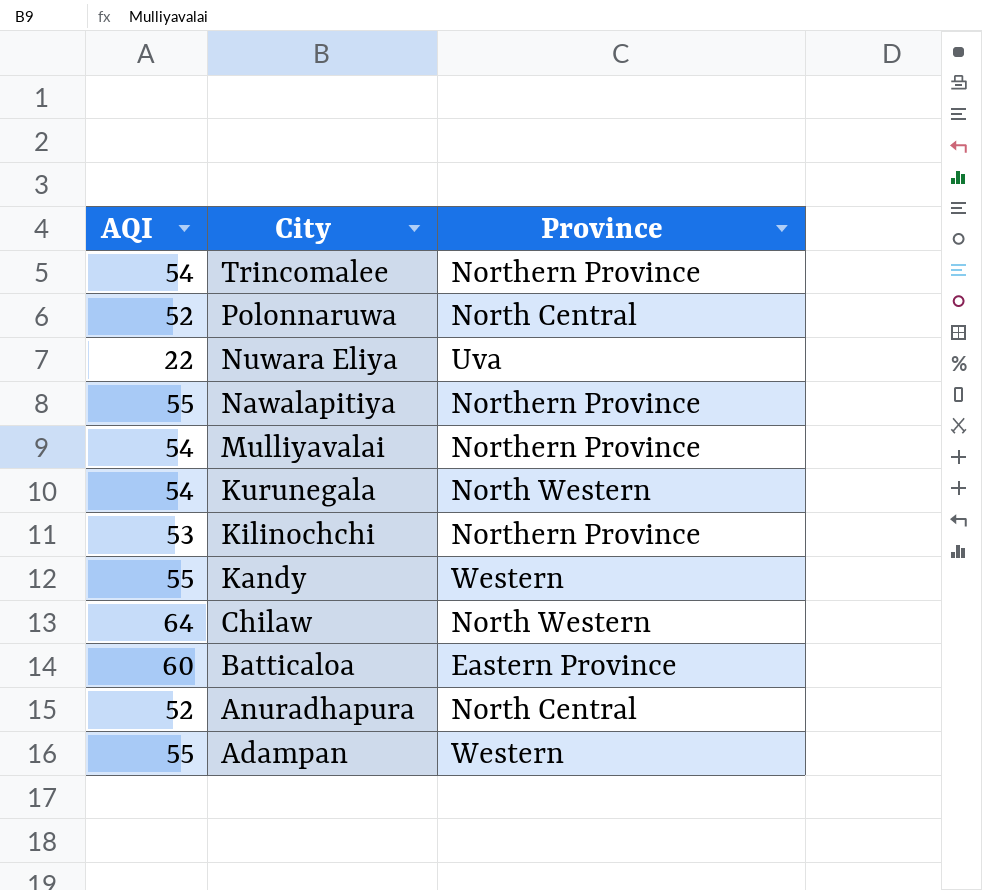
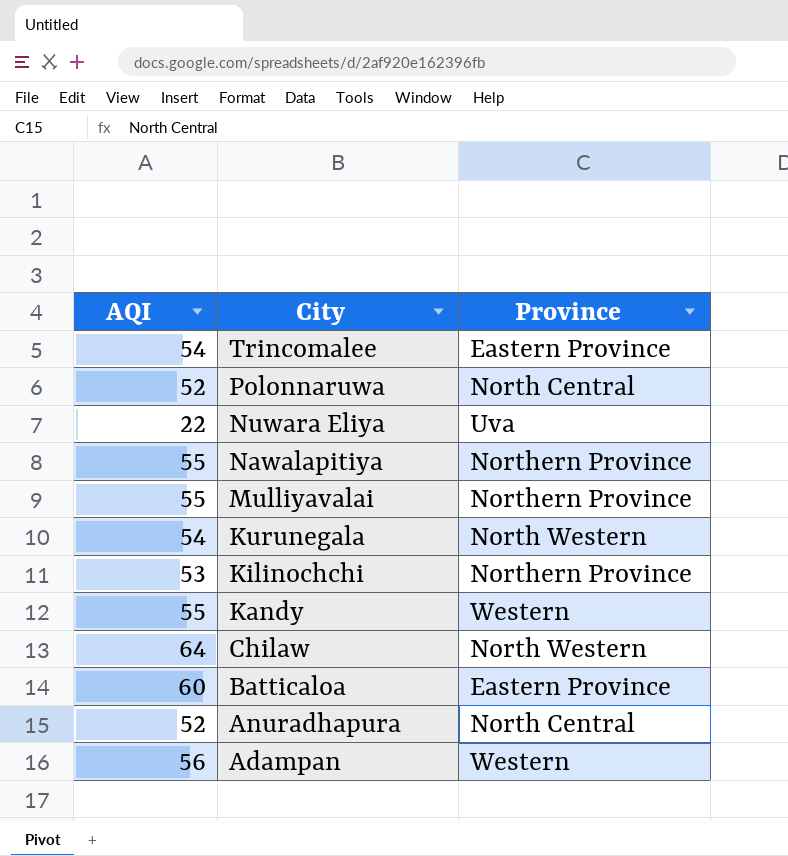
Trincomalee | Province: Northern Province -> Eastern Province
Mulliyavalai | AQI: 54 -> 55
Adampan | AQI: 55 -> 56

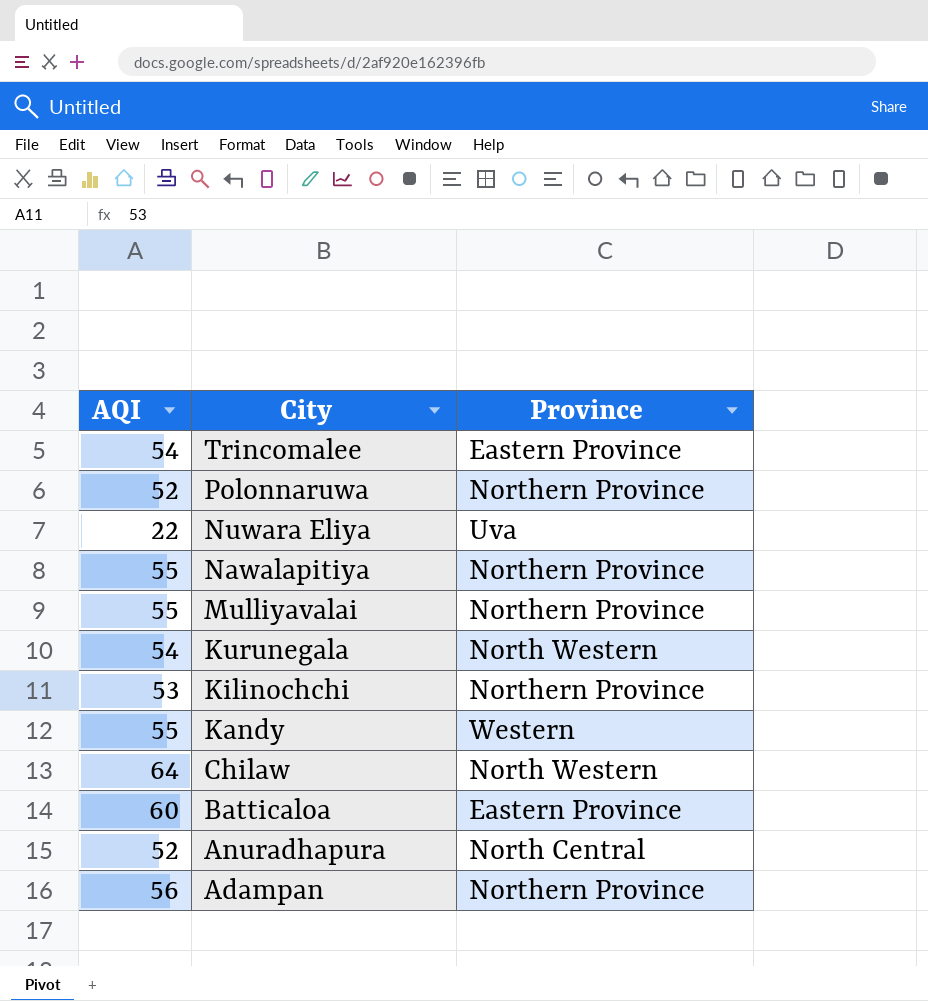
Polonnaruwa | Province: North Central -> Northern Province
Adampan | Province: Western -> Northern Province

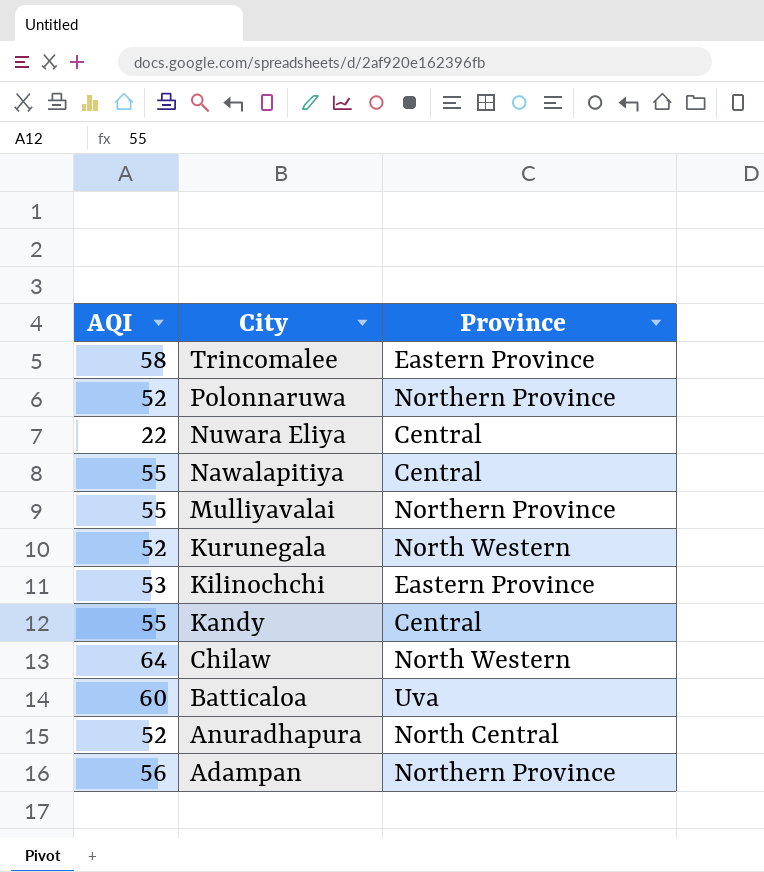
Trincomalee | AQI: 54 -> 58
Nuwara Eliya | Province: Uva -> Central
Nawalapitiya | Province: Northern Province -> Central
Kurunegala | AQI: 54 -> 52
Kilinochchi | Province: Northern Province -> Eastern Province
Kandy | Province: Western -> Central
Batticaloa | Province: Eastern Province -> Uva

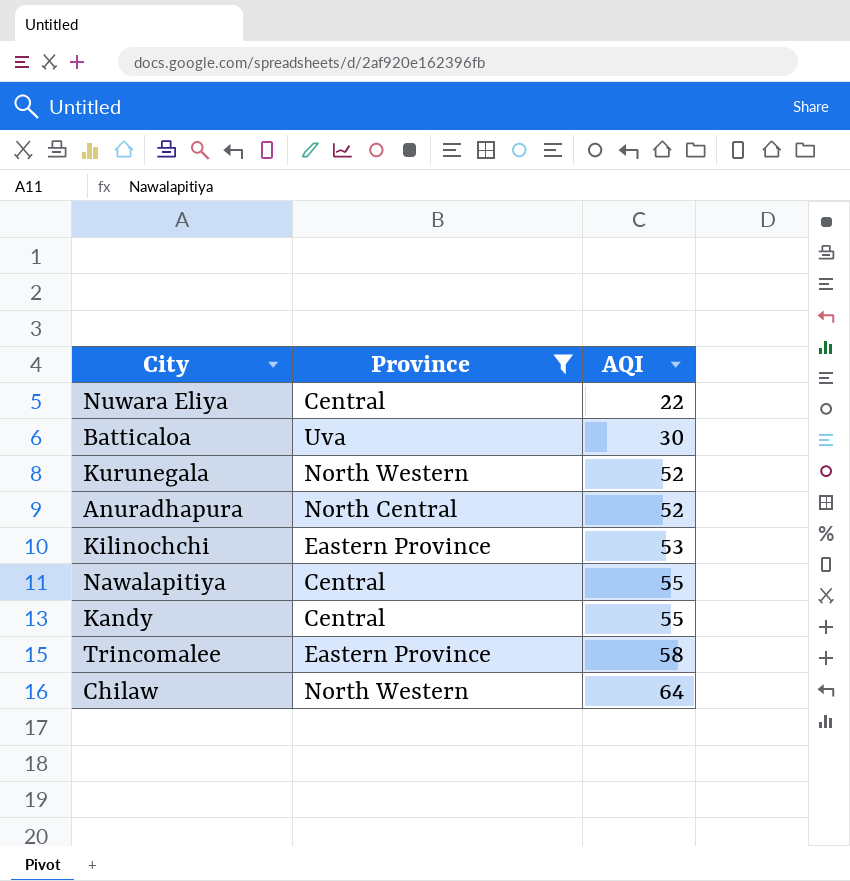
filter: none -> Province != Northern Province
row order: City descending -> AQI ascending
column AQI | position: 1 -> 3
Batticaloa | AQI: 60 -> 30

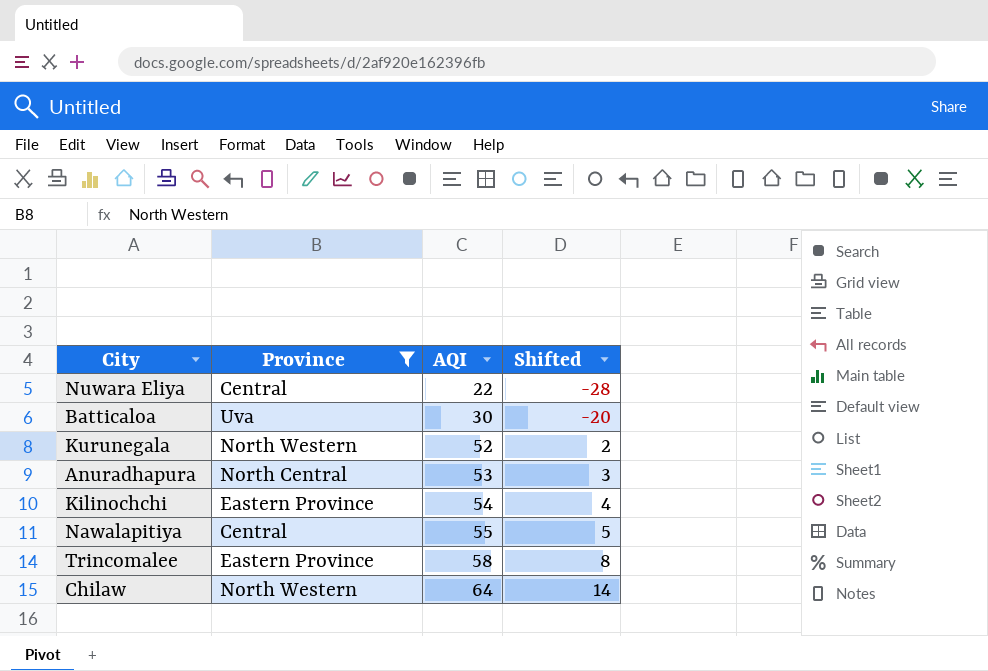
column Shifted | formula: none -> [AQI] - 50
row Kandy: Central | 55 -> none
Anuradhapura | AQI: 52 -> 53
Kilinochchi | AQI: 53 -> 54

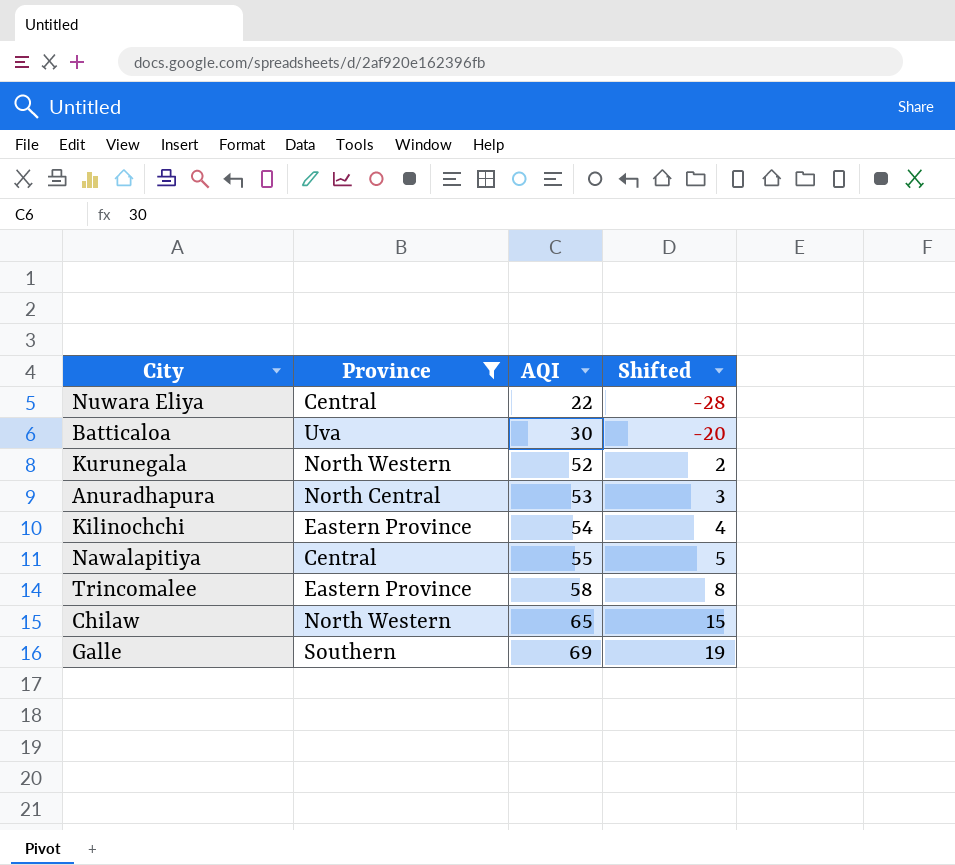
Chilaw | AQI: 64 -> 65
Chilaw | Shifted: 14 -> 15
row Galle: none -> Southern | 69 | 19

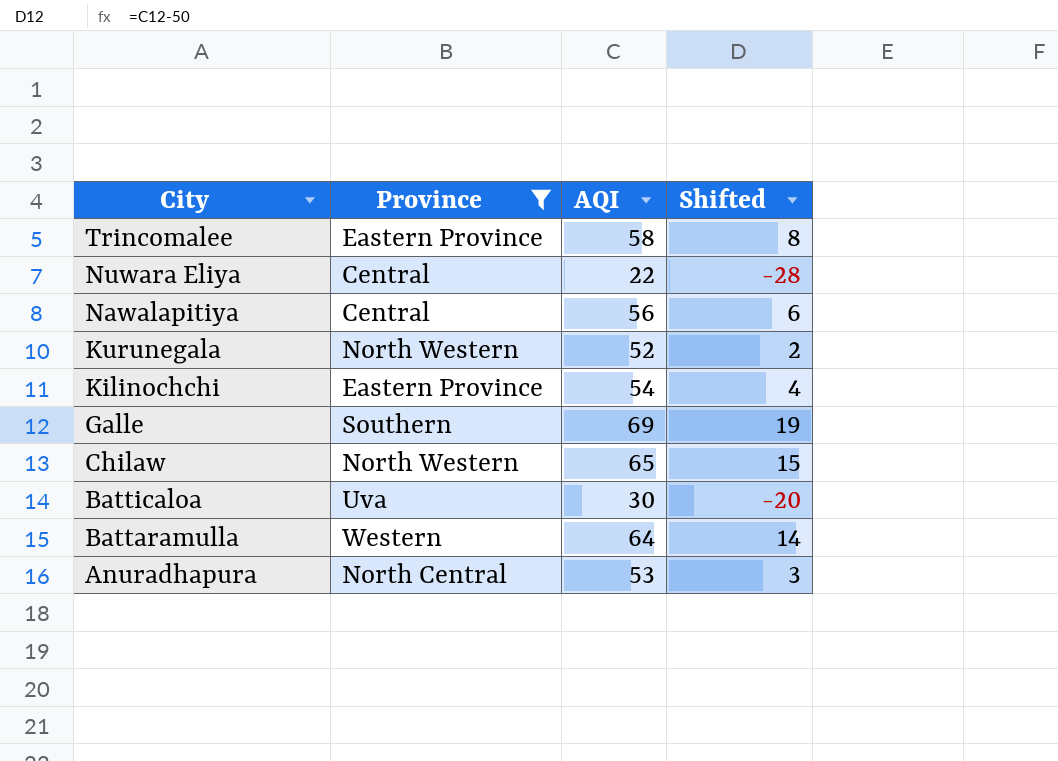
row order: AQI ascending -> City descending
Nawalapitiya | AQI: 55 -> 56
Nawalapitiya | Shifted: 5 -> 6
row Battaramulla: none -> Western | 64 | 14

